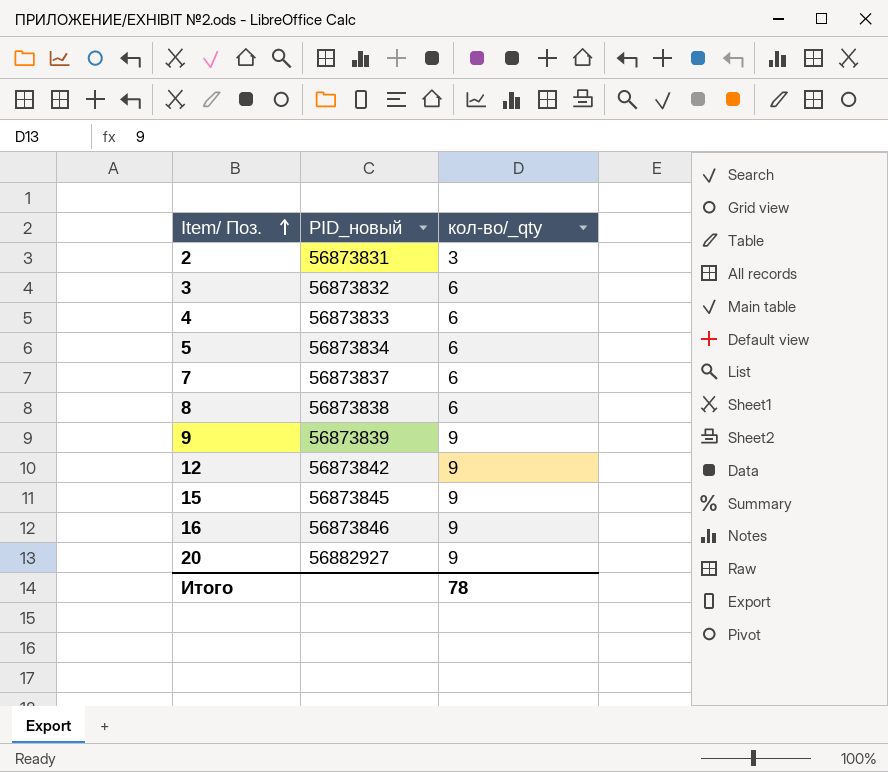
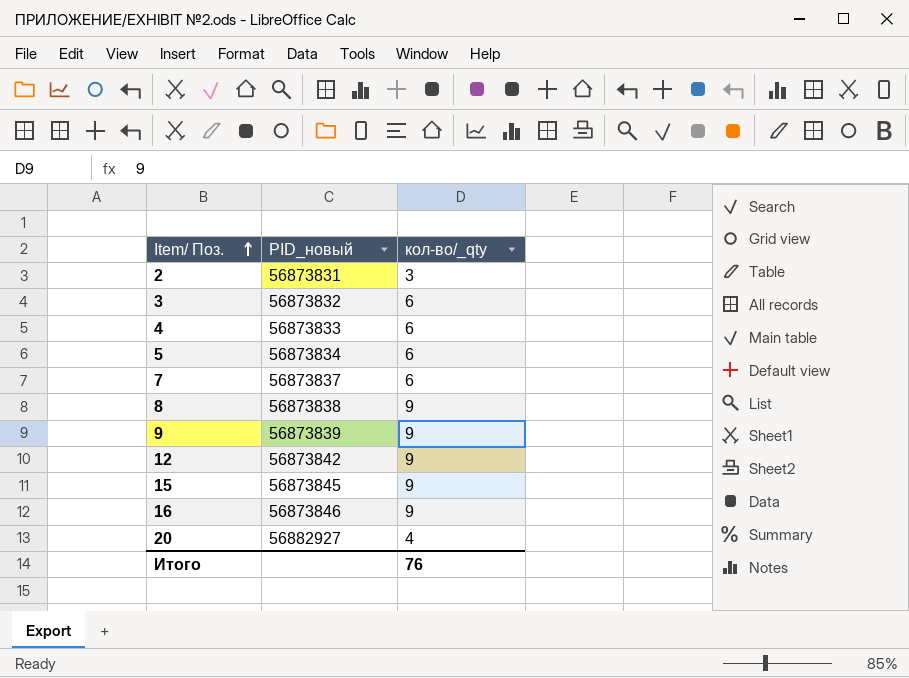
8 | кол-во/_qty: 6 -> 9
20 | кол-во/_qty: 9 -> 4
Итого | кол-во/_qty: 78 -> 76

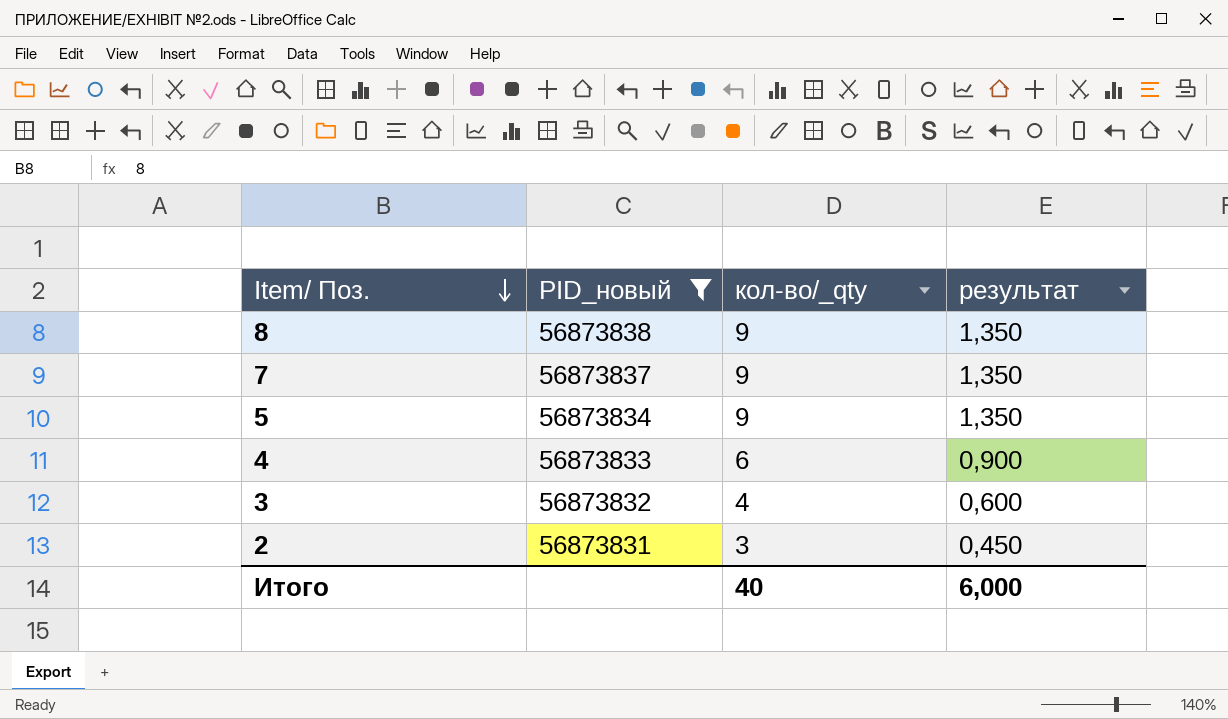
filter: none -> PID_новый <= 56873838
row order: Item/ Поз. ascending -> Item/ Поз. descending
column результат | formula: none -> [кол-во/_qty] * 0,15
7 | кол-во/_qty: 6 -> 9
5 | кол-во/_qty: 6 -> 9
3 | кол-во/_qty: 6 -> 4
Итого | кол-во/_qty: 76 -> 40

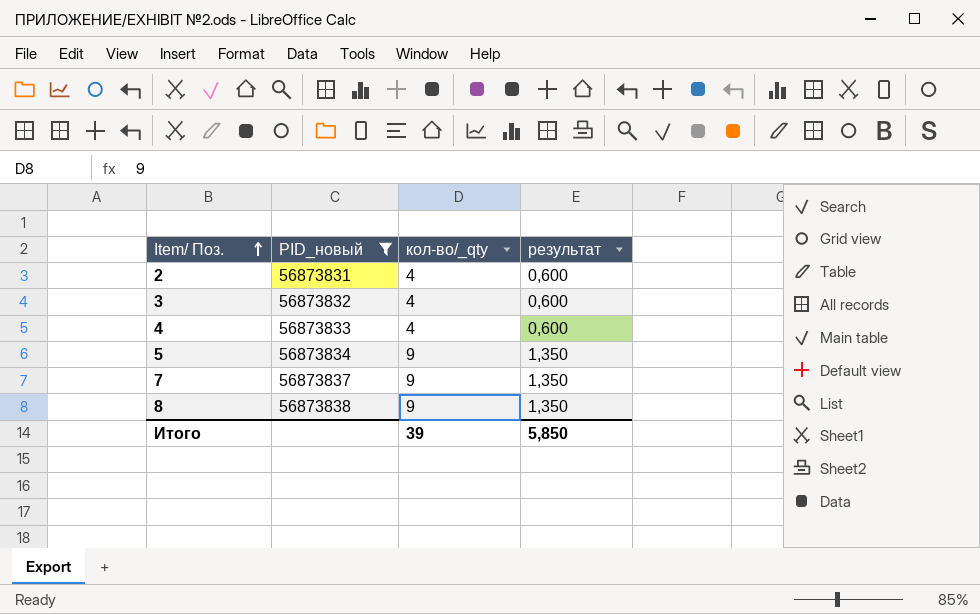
row order: Item/ Поз. descending -> Item/ Поз. ascending
2 | кол-во/_qty: 3 -> 4
2 | результат: 0,450 -> 0,600
4 | кол-во/_qty: 6 -> 4
4 | результат: 0,900 -> 0,600
Итого | кол-во/_qty: 40 -> 39
Итого | результат: 6,000 -> 5,850

